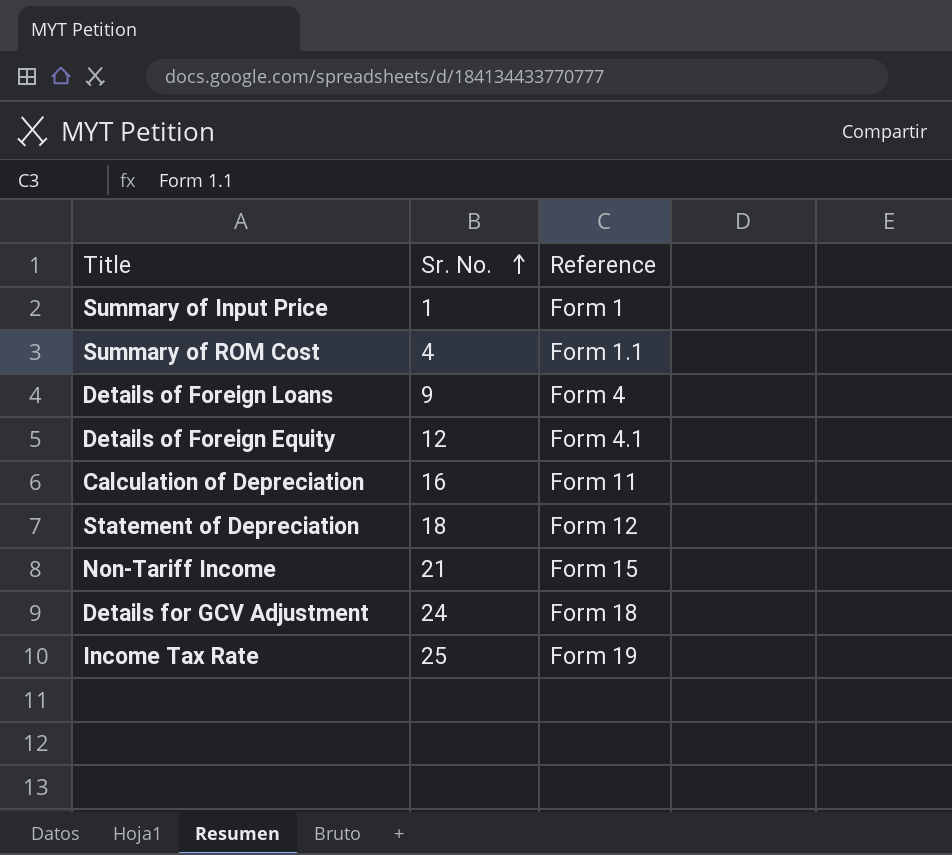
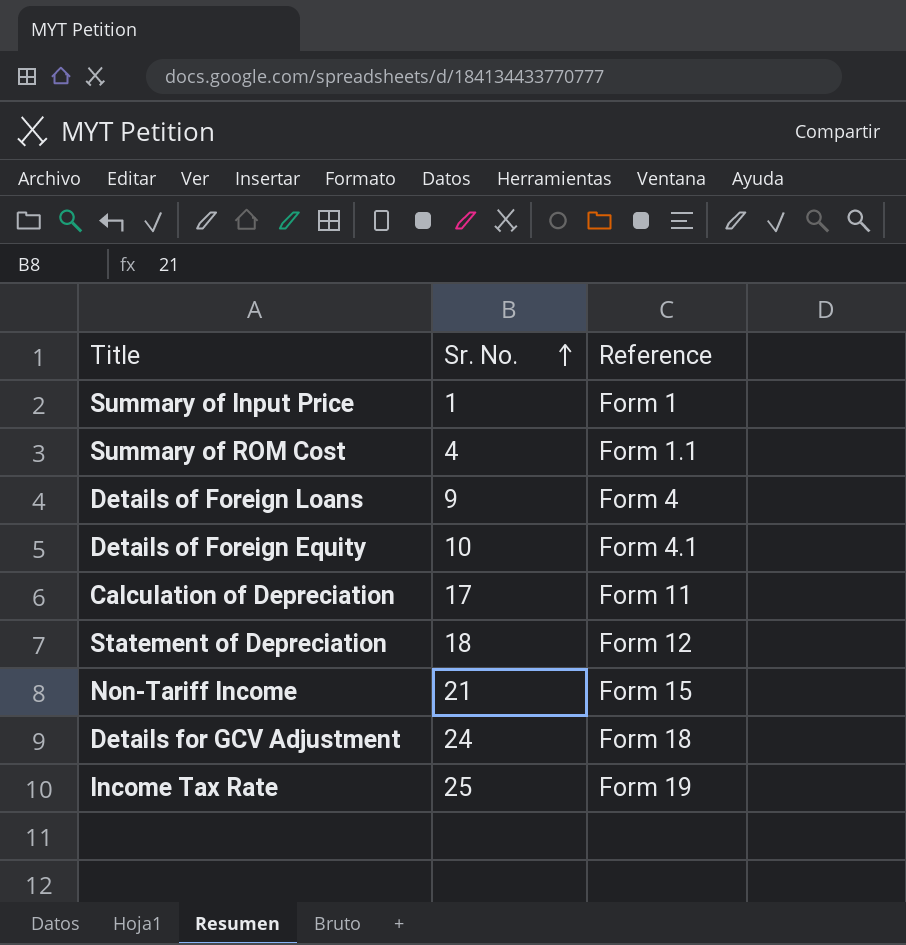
Details of Foreign Equity | Sr. No.: 12 -> 10
Calculation of Depreciation | Sr. No.: 16 -> 17

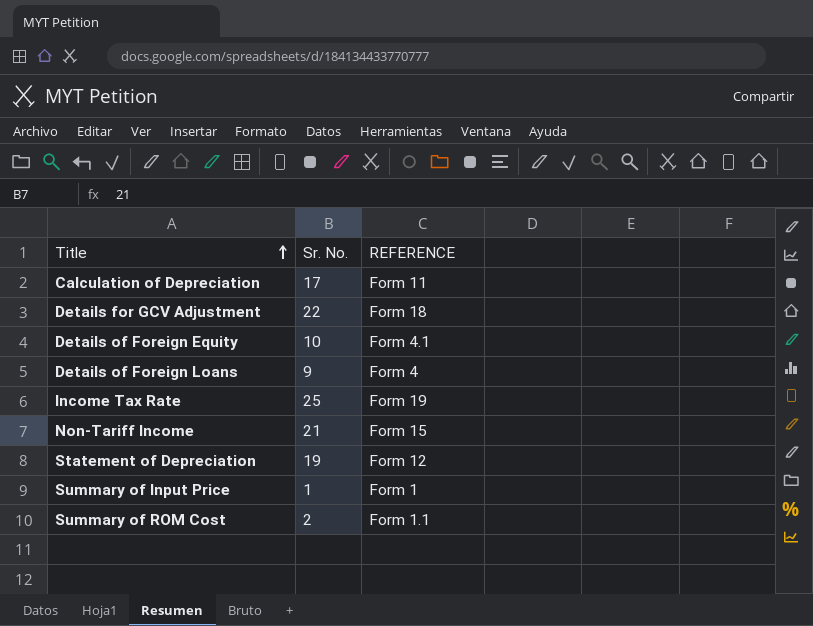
row order: Sr. No. ascending -> Title ascending
column name: Reference -> REFERENCE
Details for GCV Adjustment | Sr. No.: 24 -> 22
Statement of Depreciation | Sr. No.: 18 -> 19
Summary of ROM Cost | Sr. No.: 4 -> 2

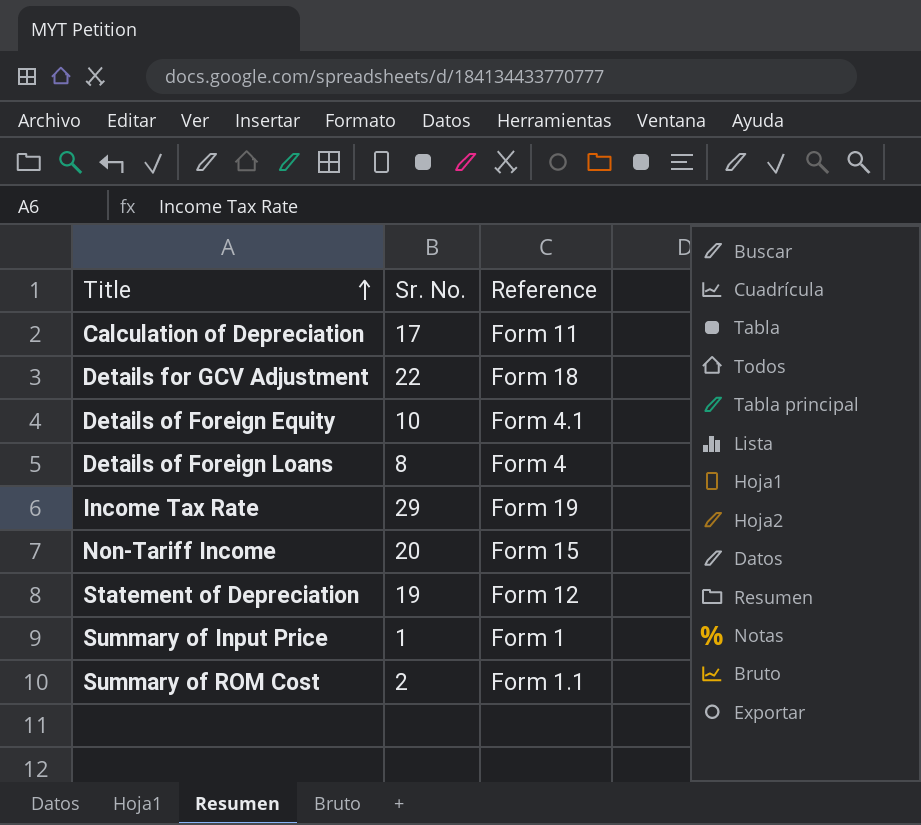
column name: REFERENCE -> Reference
Details of Foreign Loans | Sr. No.: 9 -> 8
Income Tax Rate | Sr. No.: 25 -> 29
Non-Tariff Income | Sr. No.: 21 -> 20

